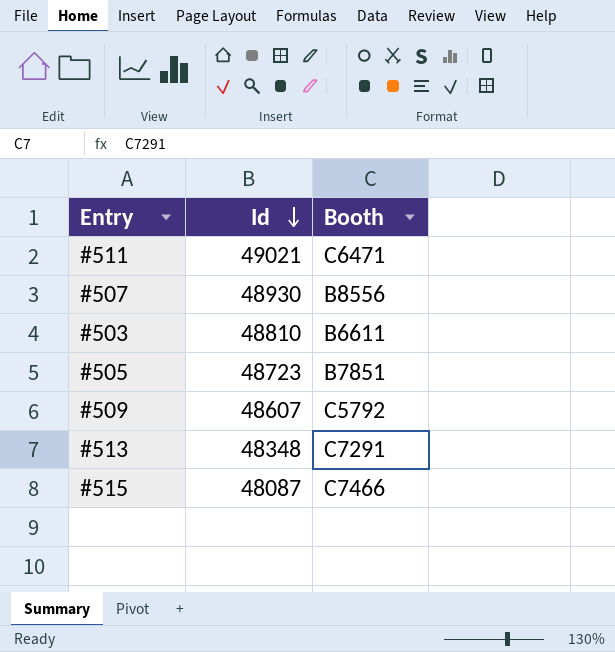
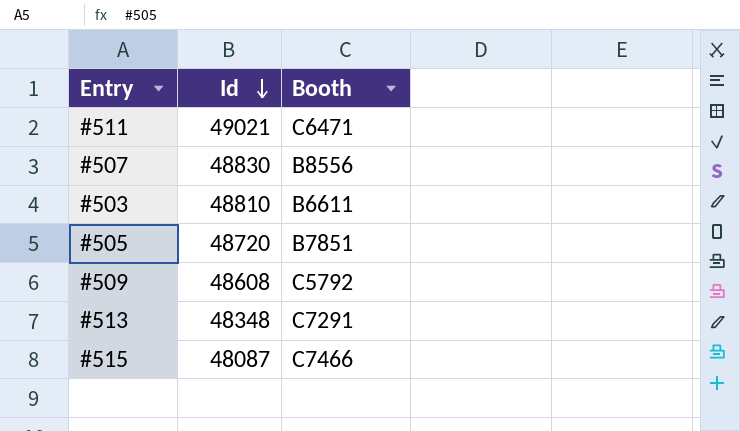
#507 | Id: 48930 -> 48830
#505 | Id: 48723 -> 48720
#509 | Id: 48607 -> 48608

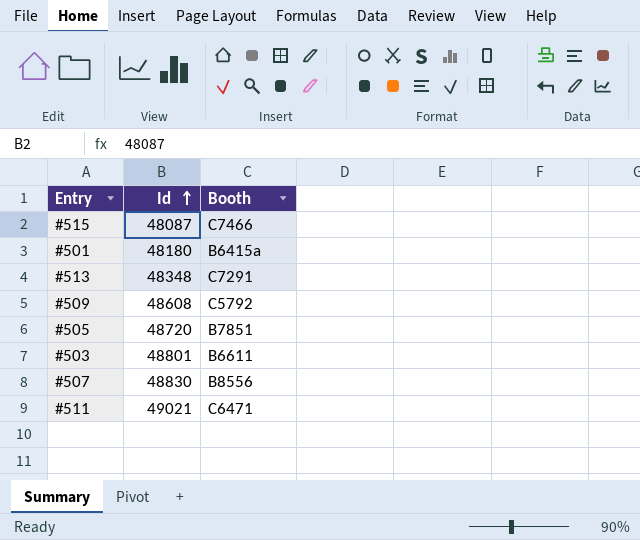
row order: Id descending -> Id ascending
row #501: none -> 48180 | B6415a
#503 | Id: 48810 -> 48801

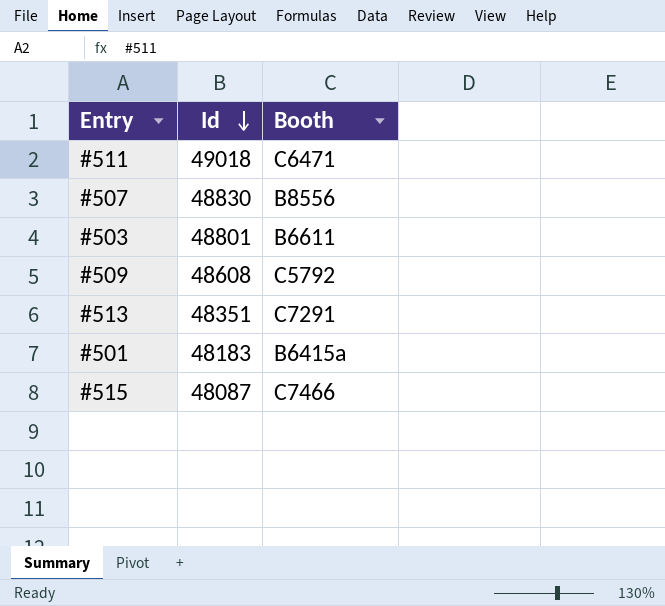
row order: Id ascending -> Id descending
row #505: 48720 | B7851 -> none
#511 | Id: 49021 -> 49018
#513 | Id: 48348 -> 48351
#501 | Id: 48180 -> 48183

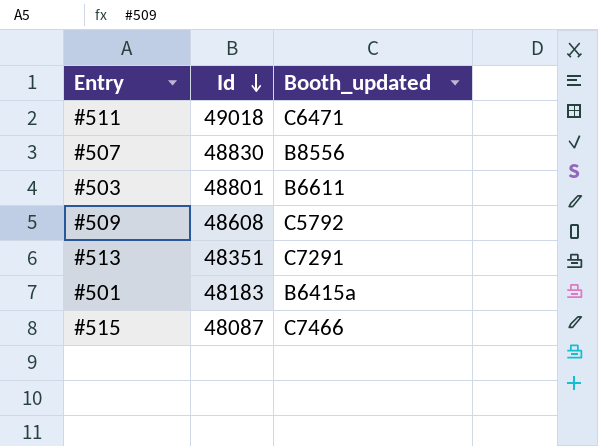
column name: Booth -> Booth_updated

